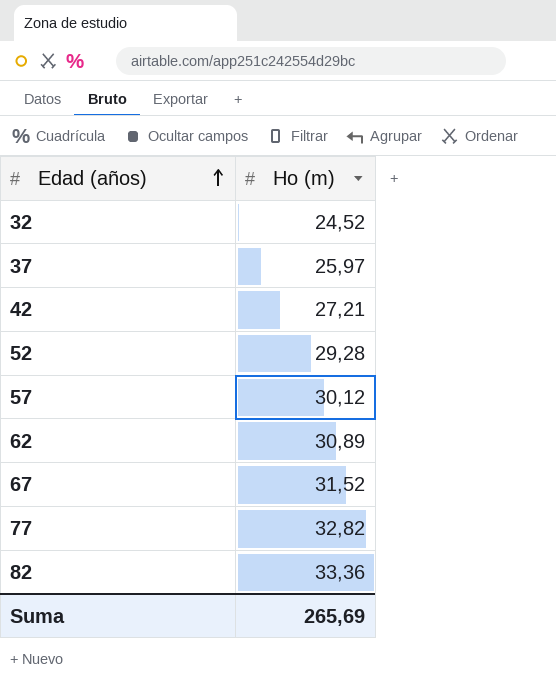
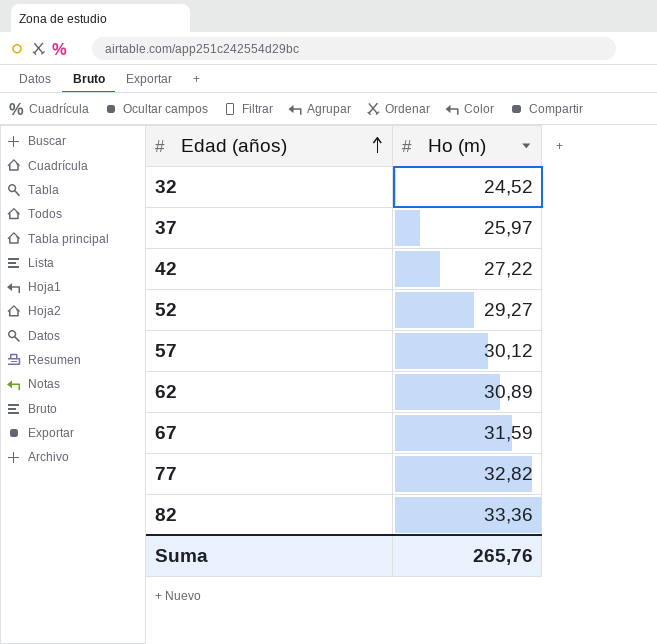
42 | Ho (m): 27,21 -> 27,22
52 | Ho (m): 29,28 -> 29,27
67 | Ho (m): 31,52 -> 31,59
Suma | Ho (m): 265,69 -> 265,76

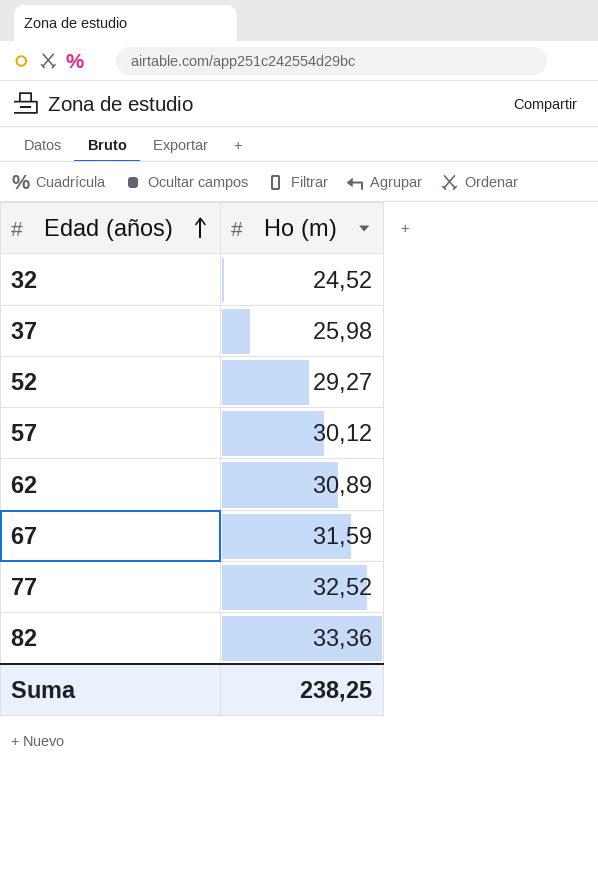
row 42: 27,22 -> none
37 | Ho (m): 25,97 -> 25,98
77 | Ho (m): 32,82 -> 32,52
Suma | Ho (m): 265,76 -> 238,25

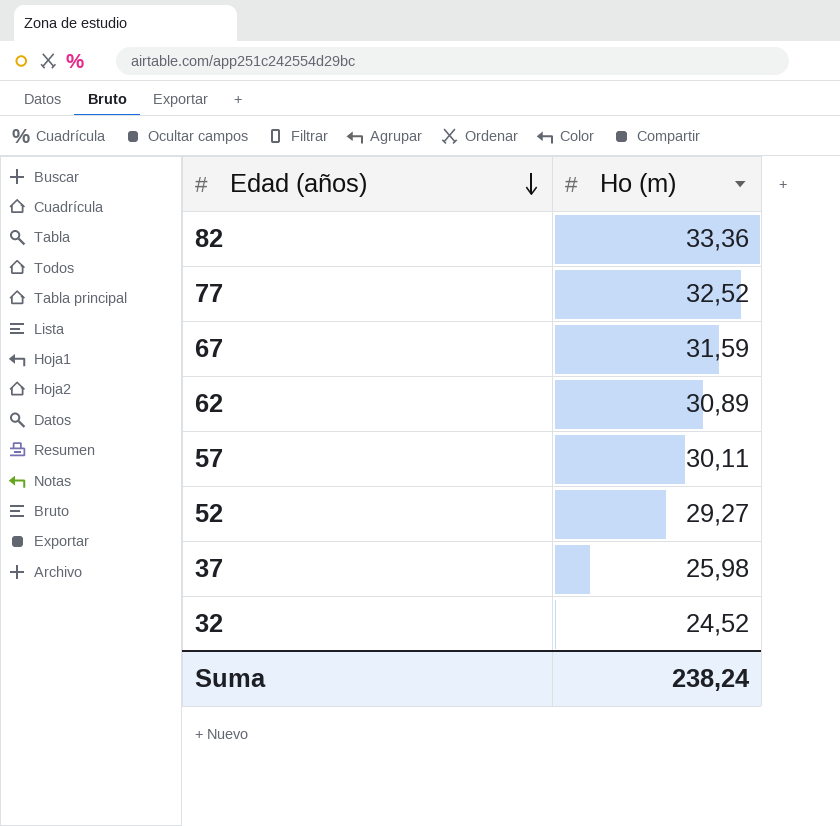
row order: Edad (años) ascending -> Edad (años) descending
57 | Ho (m): 30,12 -> 30,11
Suma | Ho (m): 238,25 -> 238,24

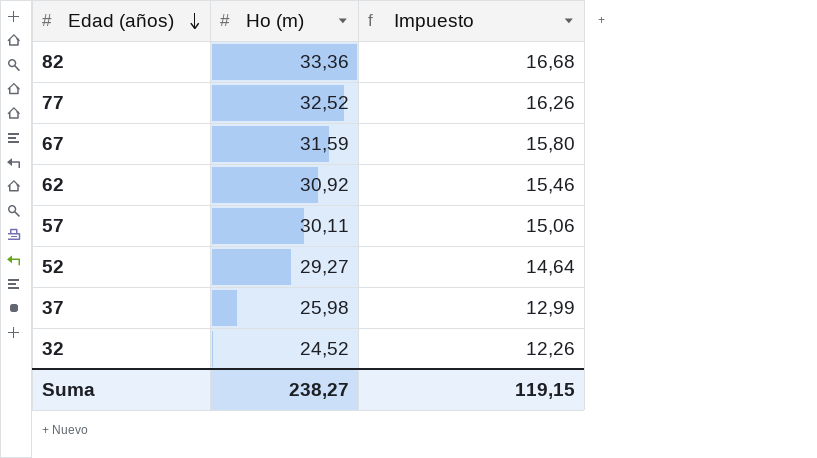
column Impuesto | formula: none -> [Ho (m)] * 0,5
62 | Ho (m): 30,89 -> 30,92
Suma | Ho (m): 238,24 -> 238,27

